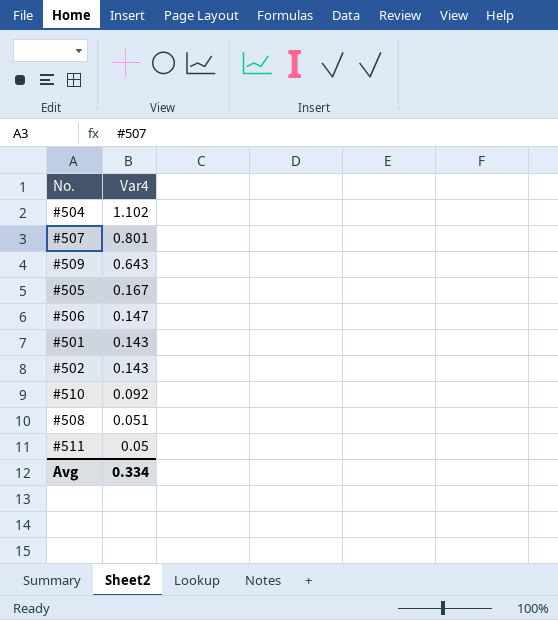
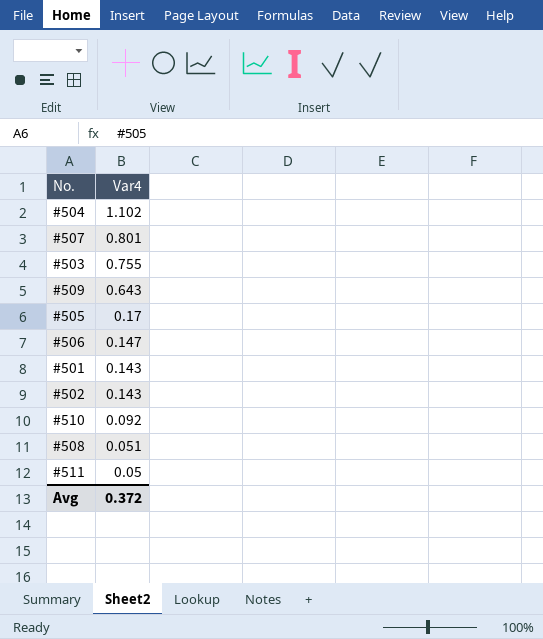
row #503: none -> 0.755
#505 | Var4: 0.167 -> 0.17
Avg | Var4: 0.334 -> 0.372

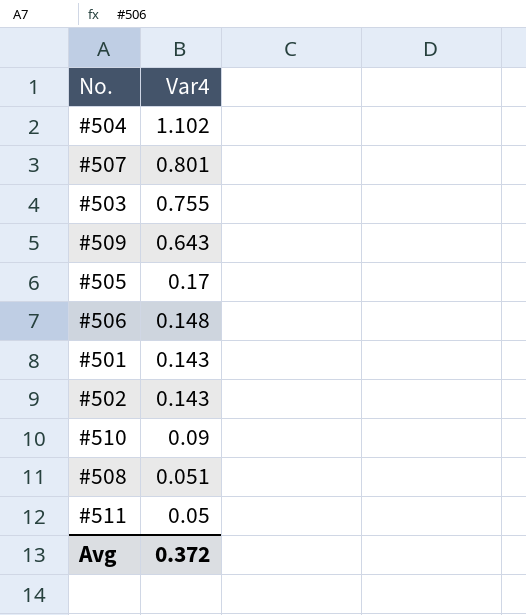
#506 | Var4: 0.147 -> 0.148
#510 | Var4: 0.092 -> 0.09

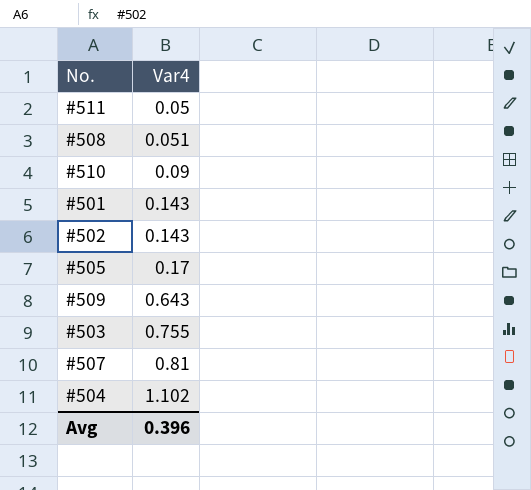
row order: Var4 descending -> Var4 ascending
row #506: 0.148 -> none
#507 | Var4: 0.801 -> 0.81
Avg | Var4: 0.372 -> 0.396

